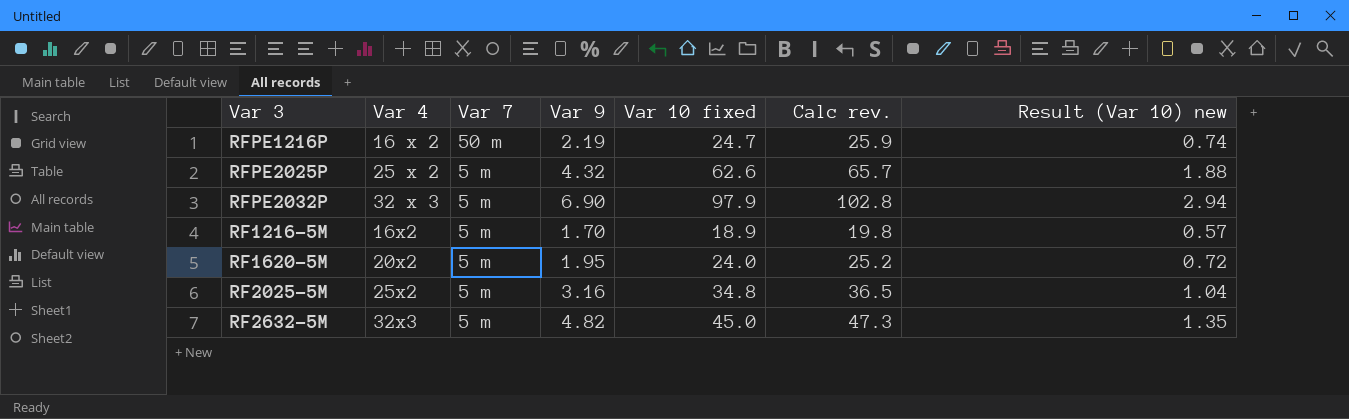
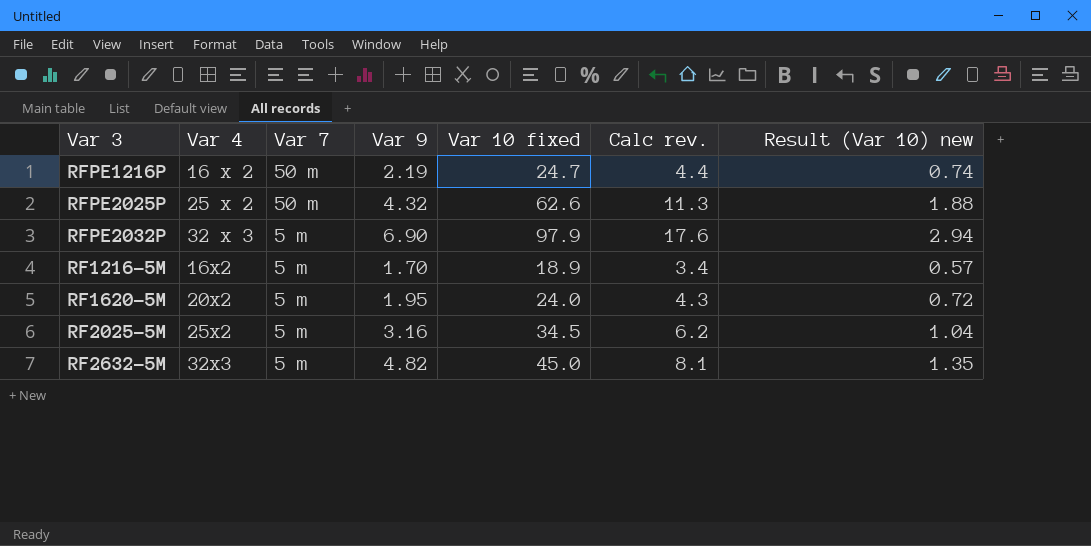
column Calc rev. | formula: [Var 10 fixed] * 1.05 -> [Var 10 fixed] * 0.18
RFPE2025P | Var 7: 5 m -> 50 m
RF2025-5M | Var 10 fixed: 34.8 -> 34.5

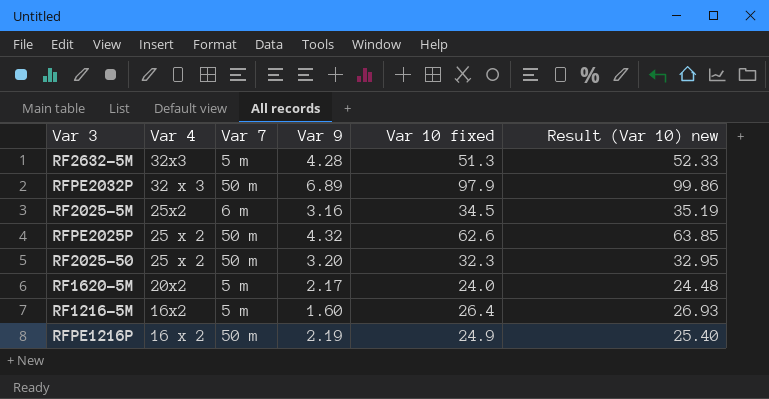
row order: Var 7 descending -> Var 4 descending
column Calc rev. | formula: [Var 10 fixed] * 0.18 -> none
column Result (Var 10) new | formula: [Var 10 fixed] * 0.03 -> [Var 10 fixed] * 1.02
RF2632-5M | Var 9: 4.82 -> 4.28
RF2632-5M | Var 10 fixed: 45.0 -> 51.3
RFPE2032P | Var 7: 5 m -> 50 m
RFPE2032P | Var 9: 6.90 -> 6.89
RF2025-5M | Var 7: 5 m -> 6 m
row RF2025-50: none -> 25 x 2 | 50 m | 3.20 | 32.3 | 32.95
RF1620-5M | Var 9: 1.95 -> 2.17
RF1216-5M | Var 9: 1.70 -> 1.60
RF1216-5M | Var 10 fixed: 18.9 -> 26.4
RFPE1216P | Var 10 fixed: 24.7 -> 24.9

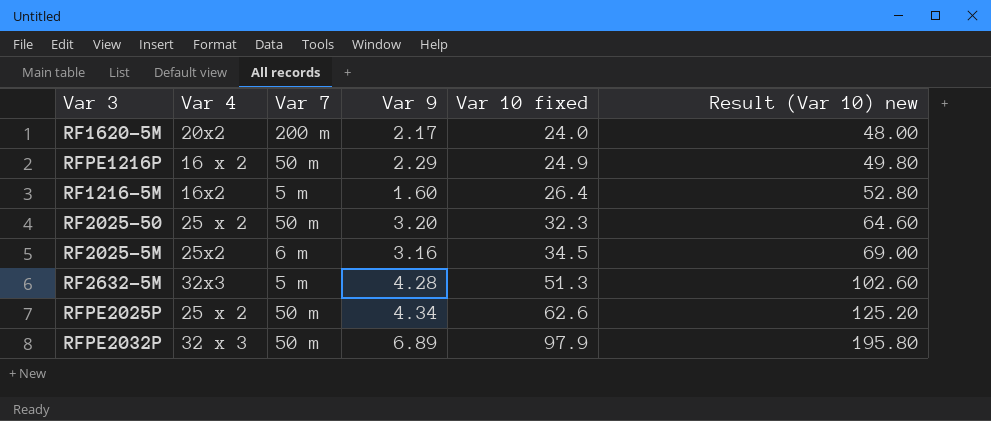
row order: Var 4 descending -> Var 10 fixed ascending
column Result (Var 10) new | formula: [Var 10 fixed] * 1.02 -> [Var 10 fixed] * 2
RF1620-5M | Var 7: 5 m -> 200 m
RFPE1216P | Var 9: 2.19 -> 2.29
RFPE2025P | Var 9: 4.32 -> 4.34

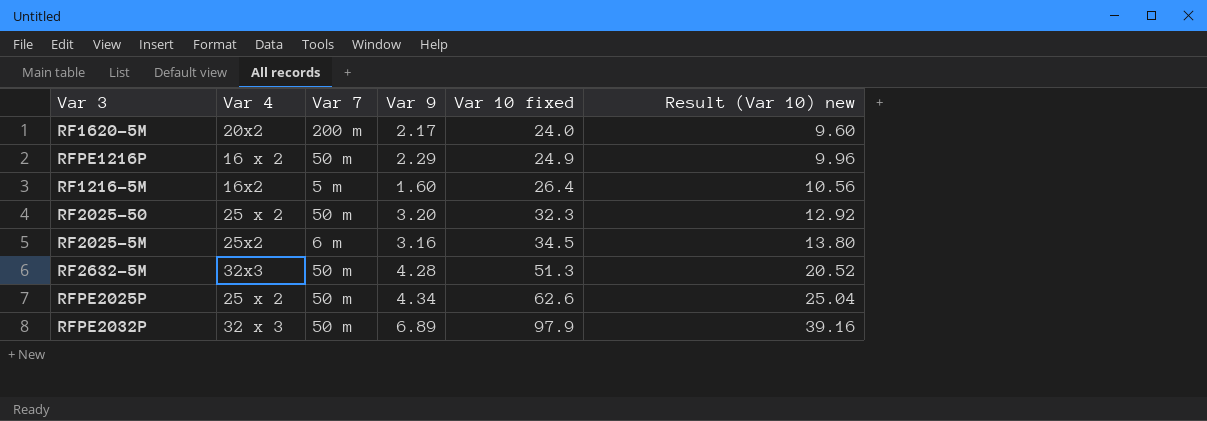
column Result (Var 10) new | formula: [Var 10 fixed] * 2 -> [Var 10 fixed] * 0.4
RF2632-5M | Var 7: 5 m -> 50 m

